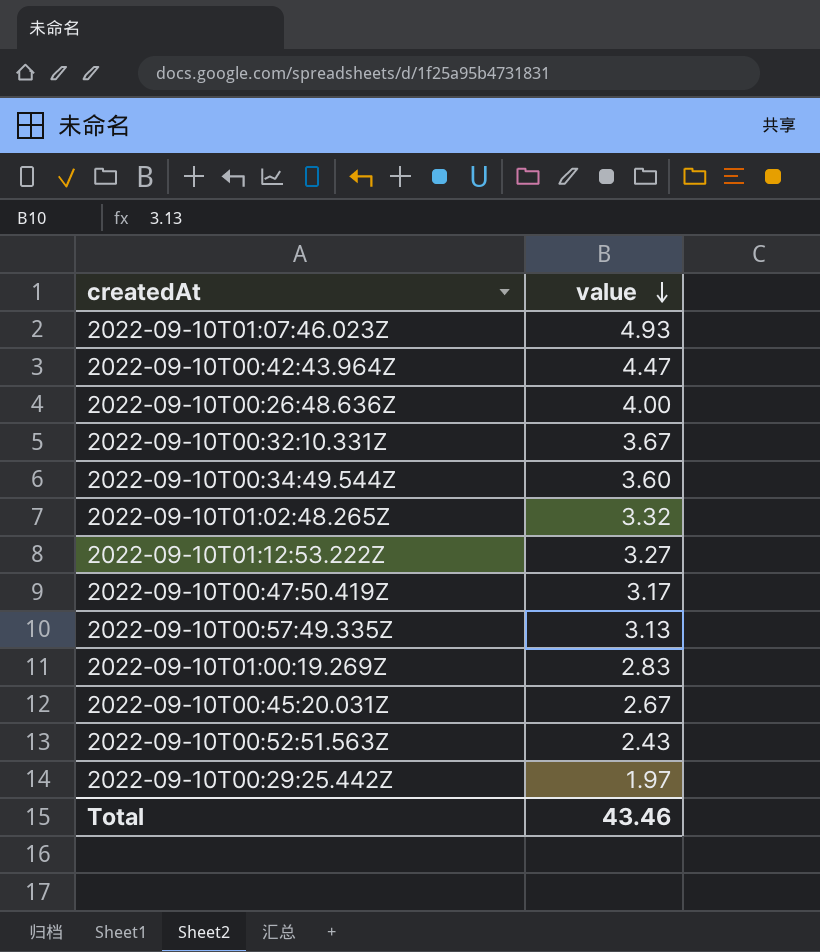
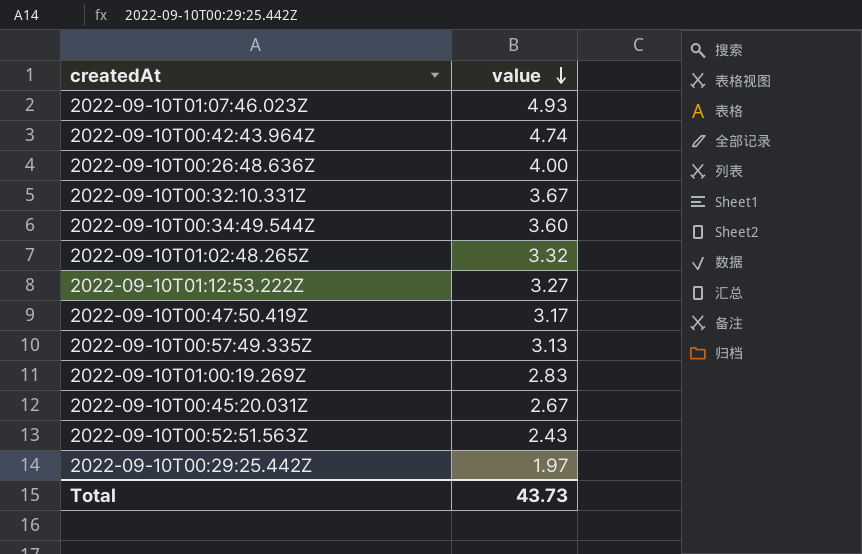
2022-09-10T00:42:43.964Z | value: 4.47 -> 4.74
Total | value: 43.46 -> 43.73

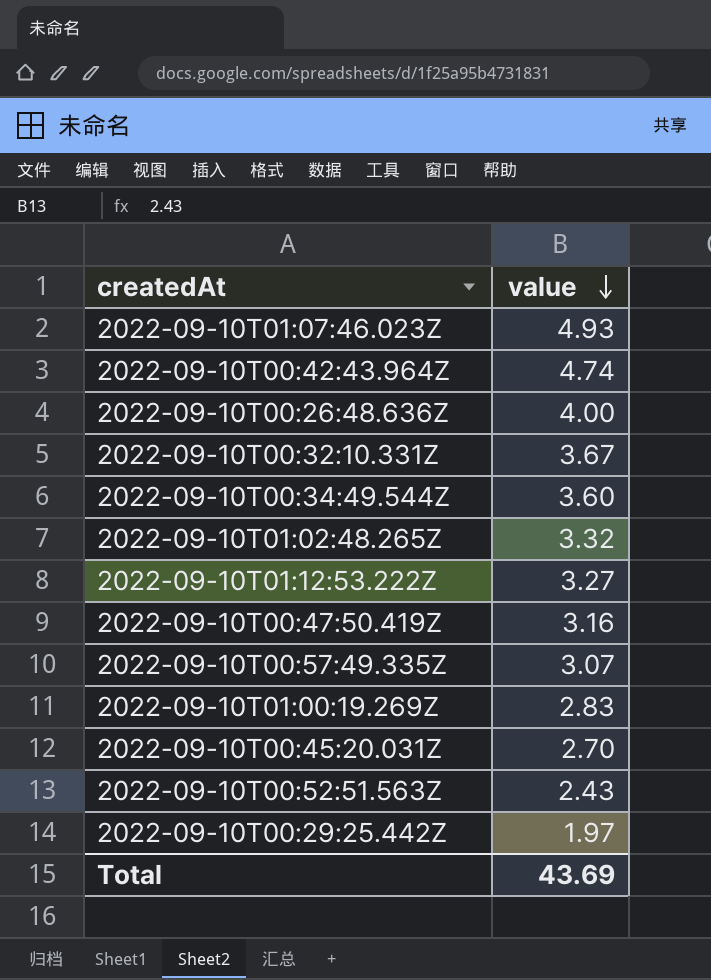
2022-09-10T00:47:50.419Z | value: 3.17 -> 3.16
2022-09-10T00:57:49.335Z | value: 3.13 -> 3.07
2022-09-10T00:45:20.031Z | value: 2.67 -> 2.70
Total | value: 43.73 -> 43.69

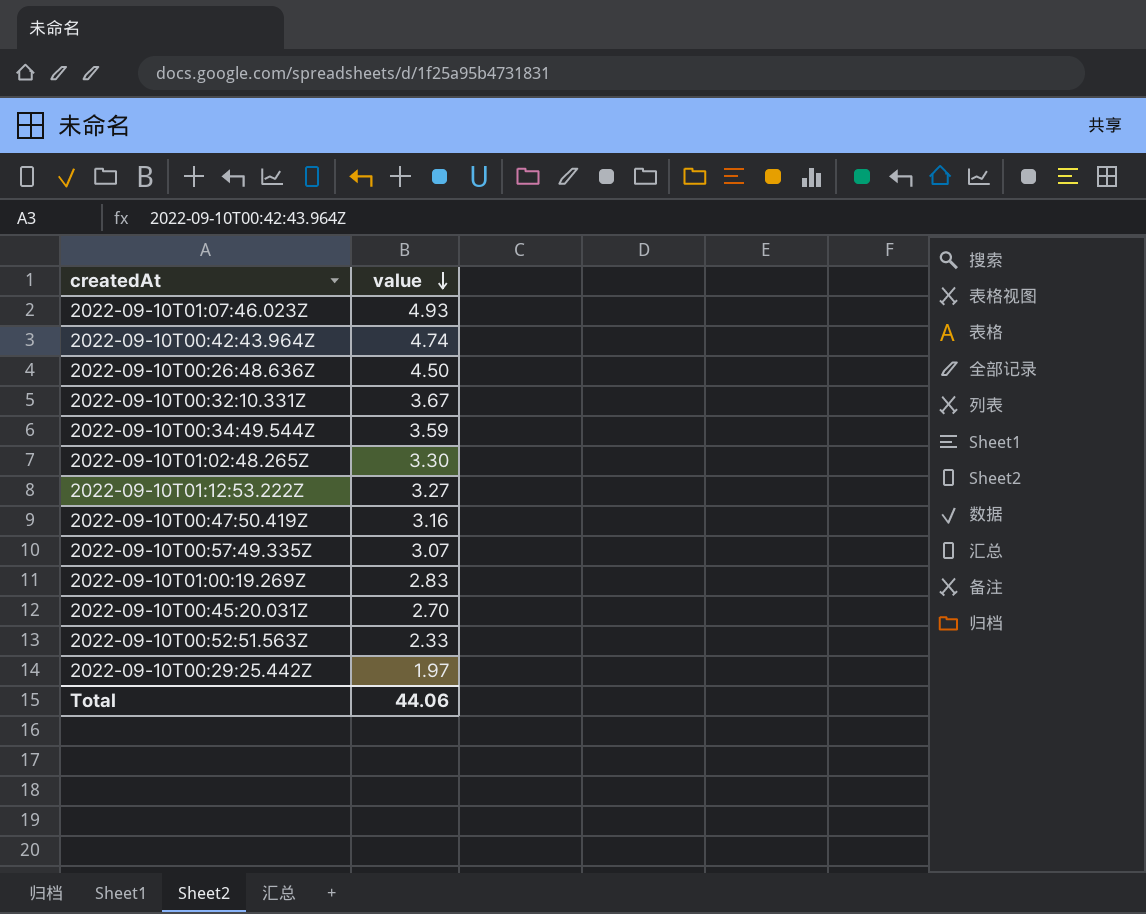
2022-09-10T00:26:48.636Z | value: 4.00 -> 4.50
2022-09-10T00:34:49.544Z | value: 3.60 -> 3.59
2022-09-10T01:02:48.265Z | value: 3.32 -> 3.30
2022-09-10T00:52:51.563Z | value: 2.43 -> 2.33
Total | value: 43.69 -> 44.06

